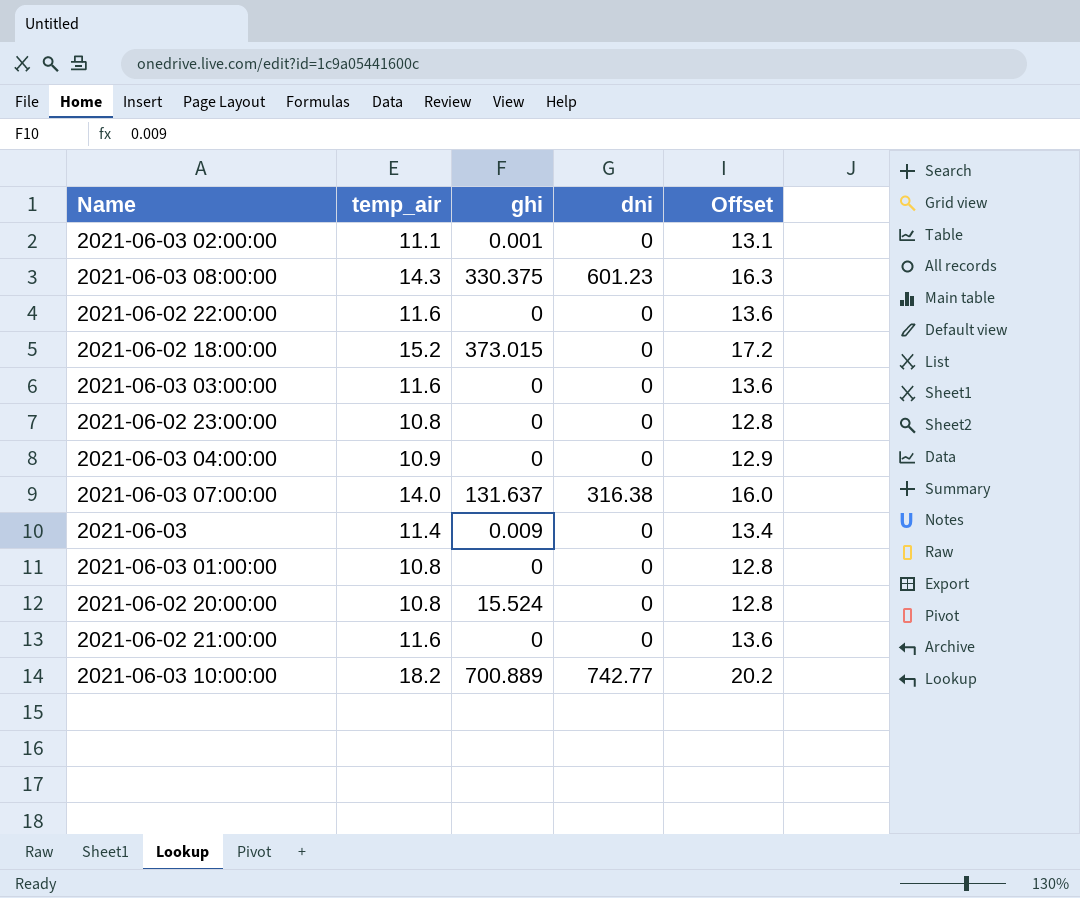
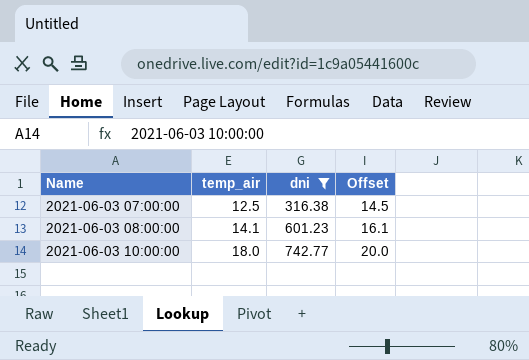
filter: none -> dni != 0
row order: none -> Name ascending
column ghi | position: 3 -> none
2021-06-03 07:00:00 | temp_air: 14.0 -> 12.5
2021-06-03 07:00:00 | Offset: 16.0 -> 14.5
2021-06-03 08:00:00 | temp_air: 14.3 -> 14.1
2021-06-03 08:00:00 | Offset: 16.3 -> 16.1
2021-06-03 10:00:00 | temp_air: 18.2 -> 18.0
2021-06-03 10:00:00 | Offset: 20.2 -> 20.0

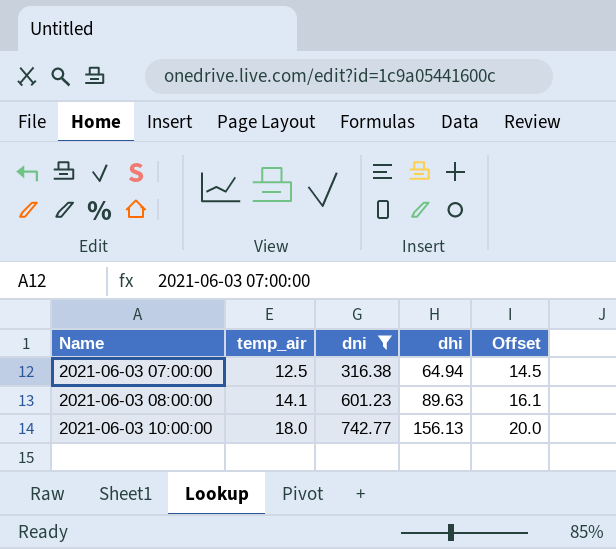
column dhi | position: none -> 4

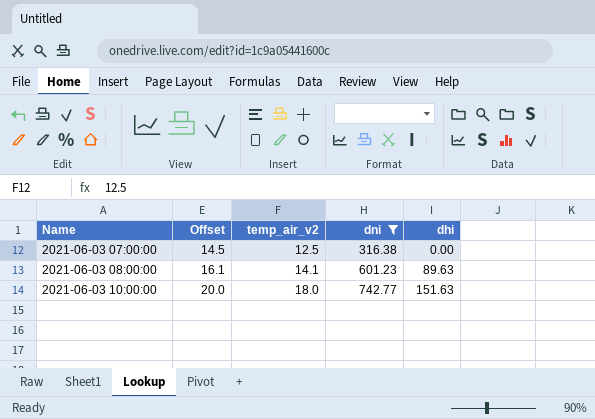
column Offset | position: 5 -> 2
column name: temp_air -> temp_air_v2
2021-06-03 07:00:00 | dhi: 64.94 -> 0.00
2021-06-03 10:00:00 | dhi: 156.13 -> 151.63

